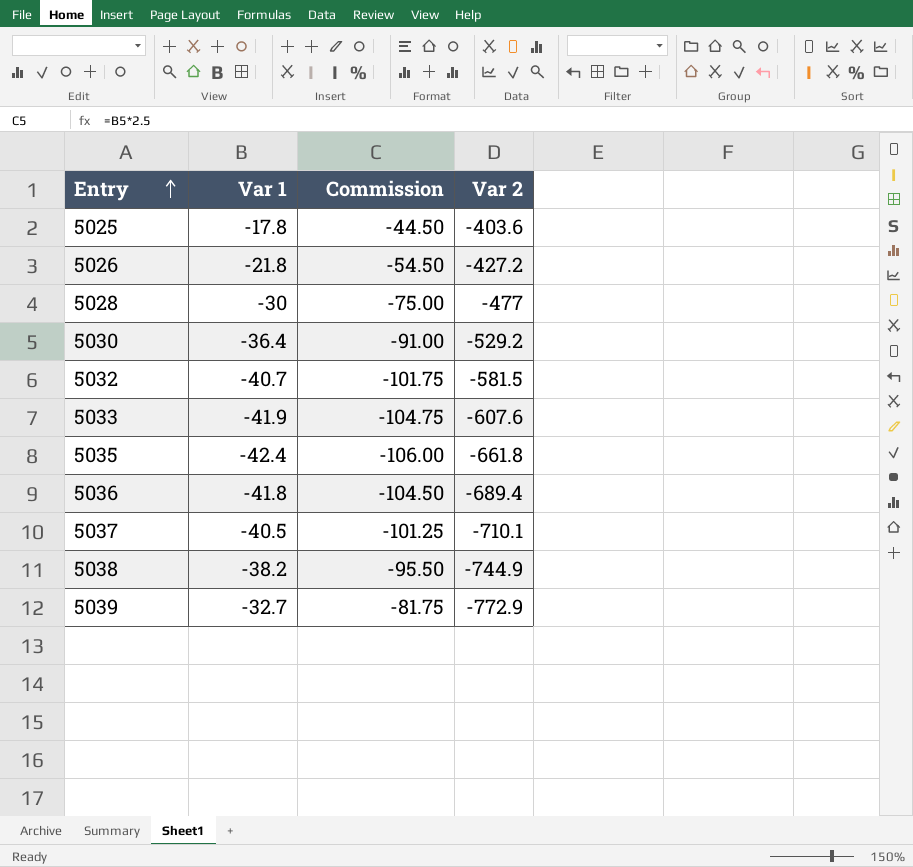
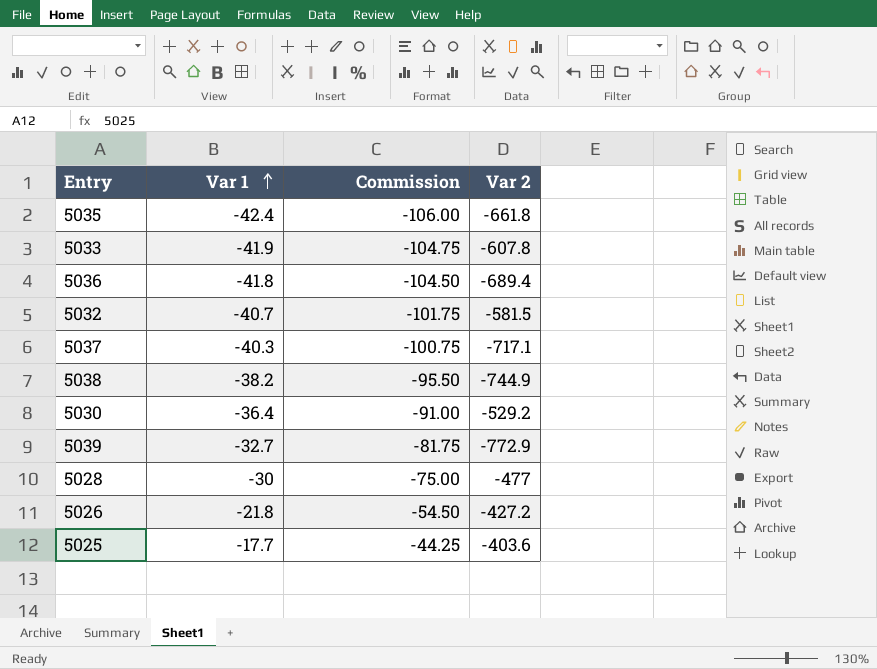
row order: Entry ascending -> Var 1 ascending
5033 | Var 2: -607.6 -> -607.8
5037 | Var 1: -40.5 -> -40.3
5037 | Commission: -101.25 -> -100.75
5037 | Var 2: -710.1 -> -717.1
5025 | Var 1: -17.8 -> -17.7
5025 | Commission: -44.50 -> -44.25

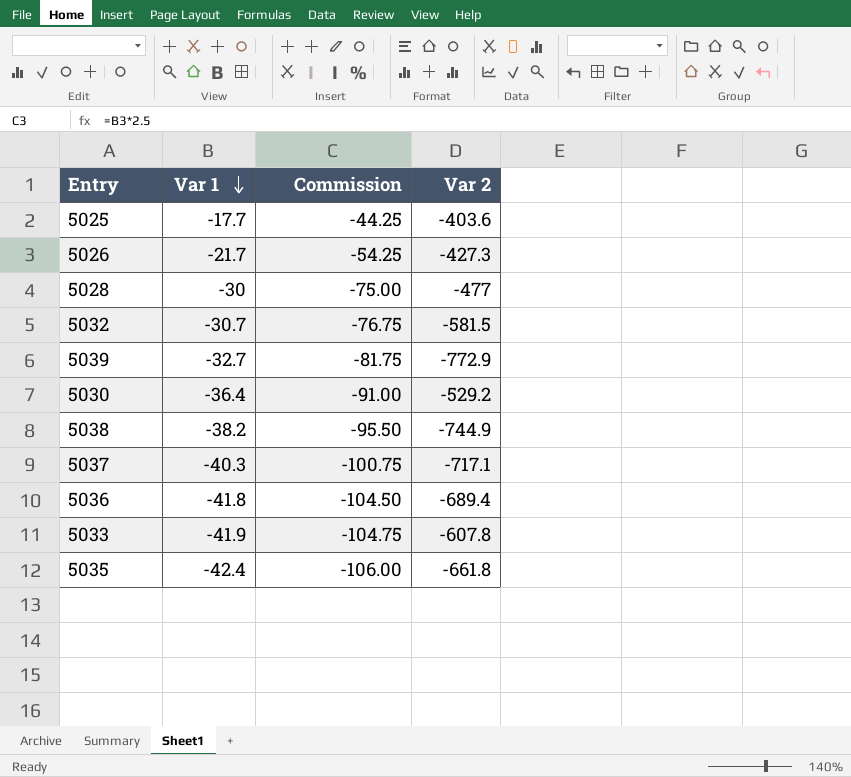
row order: Var 1 ascending -> Var 1 descending
5026 | Var 1: -21.8 -> -21.7
5026 | Commission: -54.50 -> -54.25
5026 | Var 2: -427.2 -> -427.3
5032 | Var 1: -40.7 -> -30.7
5032 | Commission: -101.75 -> -76.75

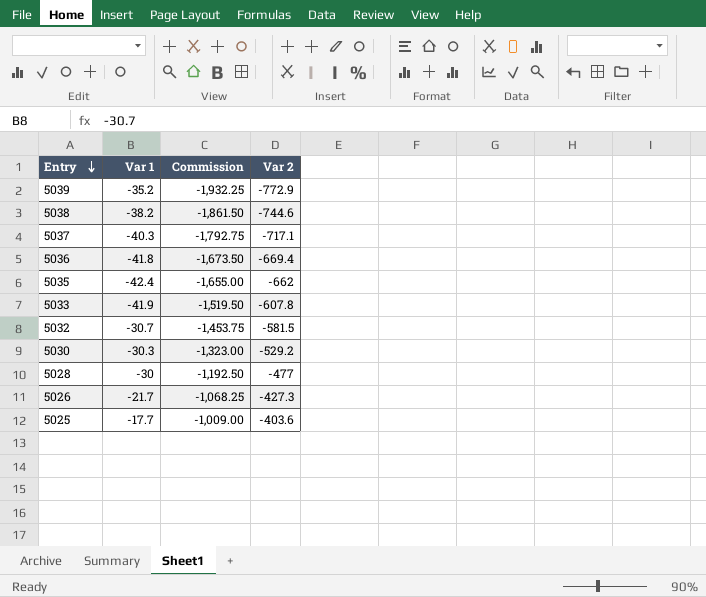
row order: Var 1 descending -> Entry descending
column Commission | formula: [Var 1] * 2.5 -> [Var 2] * 2.5
5039 | Var 1: -32.7 -> -35.2
5038 | Var 2: -744.9 -> -744.6
5036 | Var 2: -689.4 -> -669.4
5035 | Var 2: -661.8 -> -662
5030 | Var 1: -36.4 -> -30.3

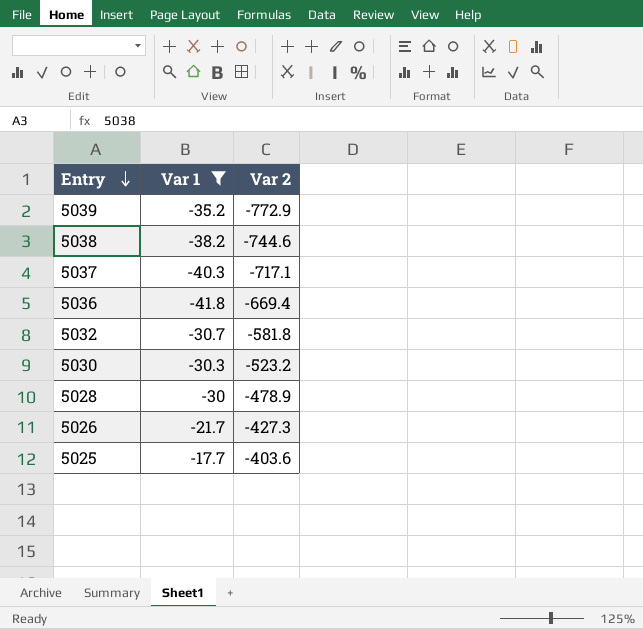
filter: none -> Var 1 >= -41.8
column Commission | formula: [Var 2] * 2.5 -> none
5032 | Var 2: -581.5 -> -581.8
5030 | Var 2: -529.2 -> -523.2
5028 | Var 2: -477 -> -478.9

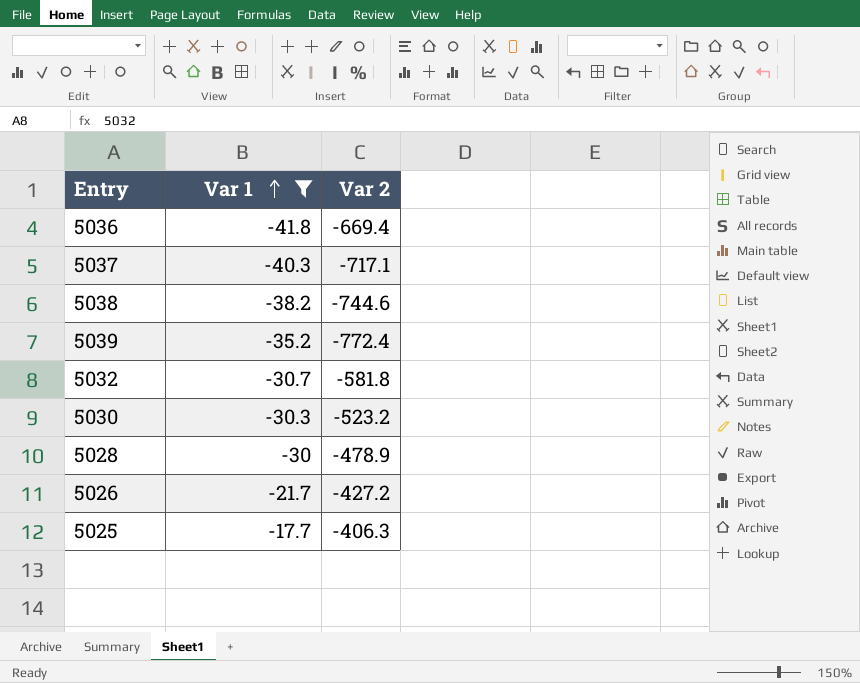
row order: Entry descending -> Var 1 ascending
5039 | Var 2: -772.9 -> -772.4
5026 | Var 2: -427.3 -> -427.2
5025 | Var 2: -403.6 -> -406.3

